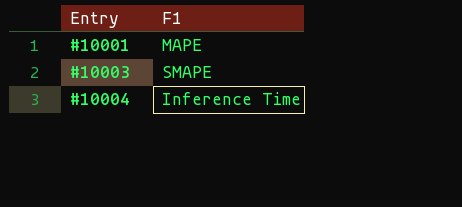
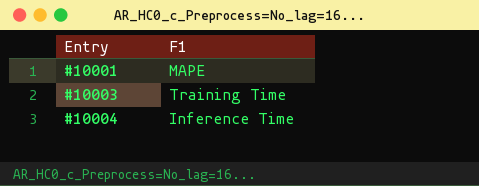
#10003 | F1: SMAPE -> Training Time

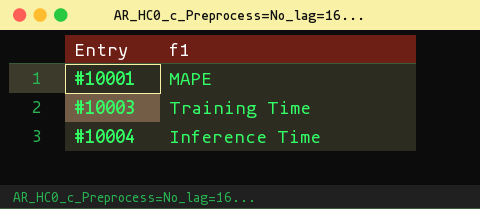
column name: F1 -> f1

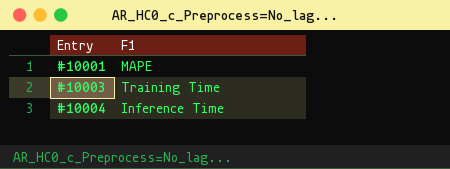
column name: f1 -> F1

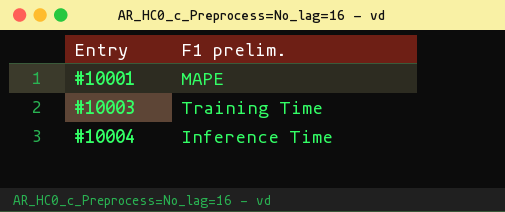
column name: F1 -> F1 prelim.

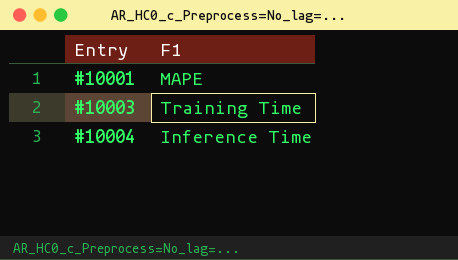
column name: F1 prelim. -> F1

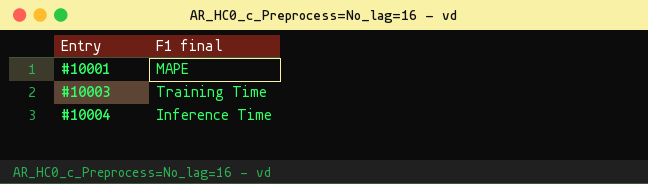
column name: F1 -> F1 final

